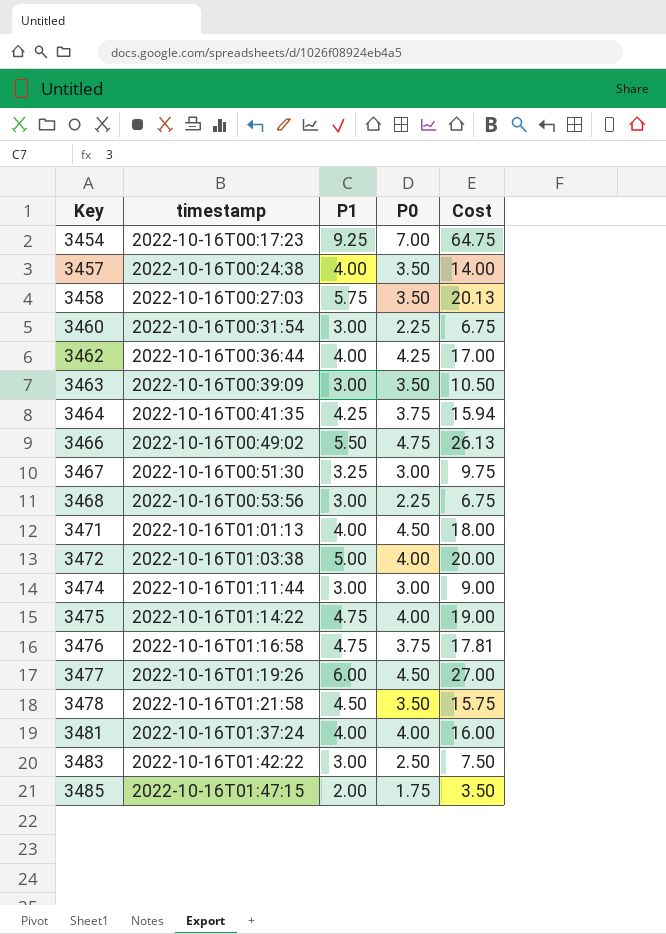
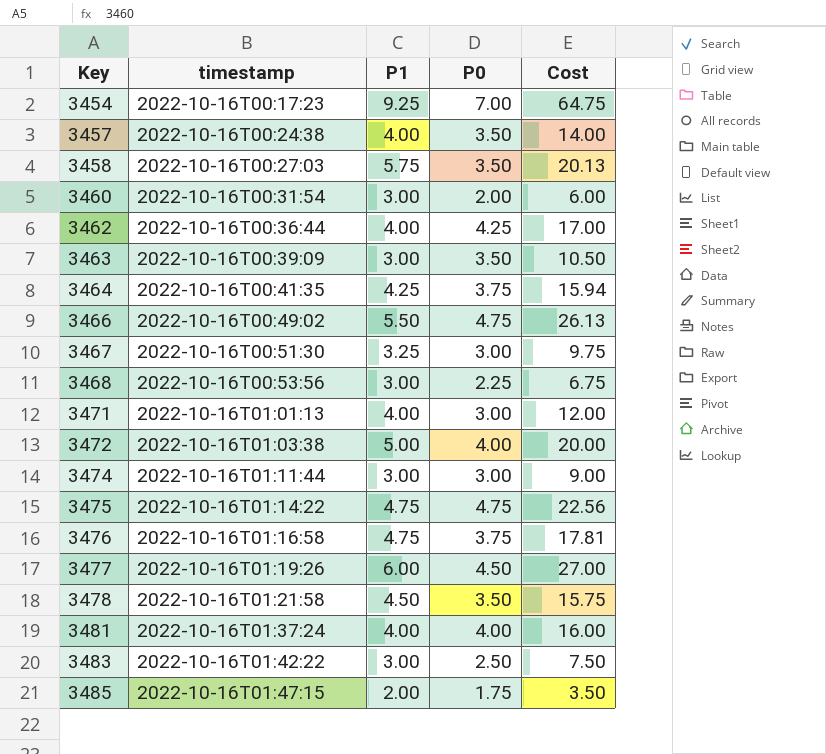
3460 | P0: 2.25 -> 2.00
3460 | Cost: 6.75 -> 6.00
3471 | P0: 4.50 -> 3.00
3471 | Cost: 18.00 -> 12.00
3475 | P0: 4.00 -> 4.75
3475 | Cost: 19.00 -> 22.56

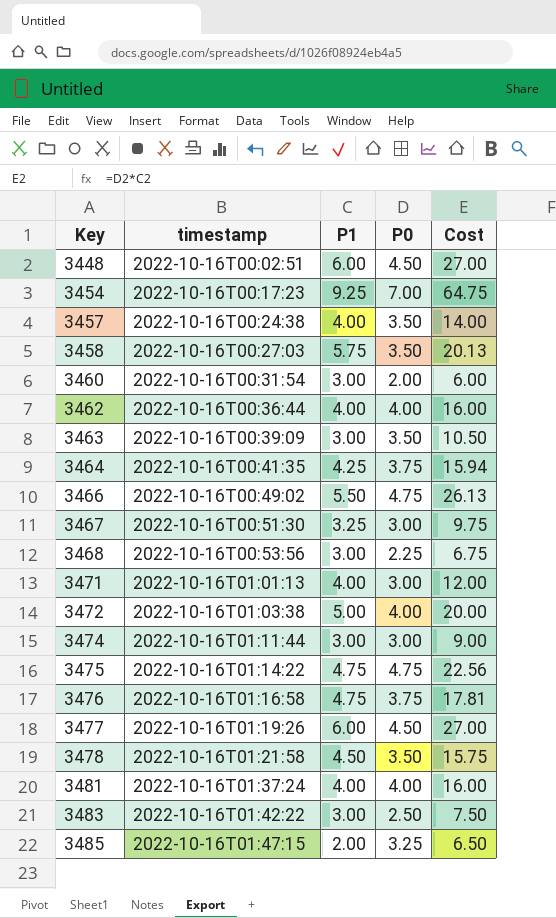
row 3448: none -> 2022-10-16T00:02:51 | 6.00 | 4.50 | 27.00
3462 | P0: 4.25 -> 4.00
3462 | Cost: 17.00 -> 16.00
3485 | P0: 1.75 -> 3.25
3485 | Cost: 3.50 -> 6.50

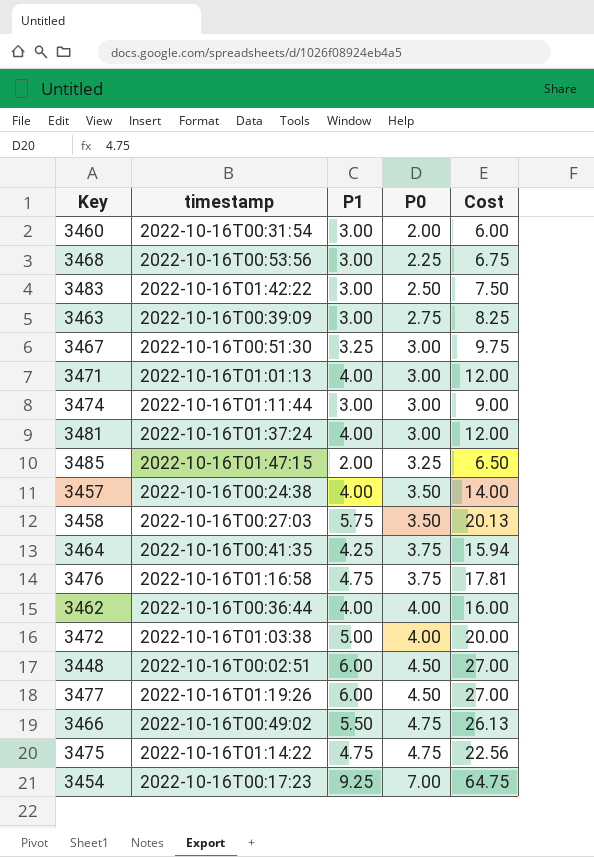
row order: Key ascending -> P0 ascending
row 3478: 2022-10-16T01:21:58 | 4.50 | 3.50 | 15.75 -> none
3463 | P0: 3.50 -> 2.75
3463 | Cost: 10.50 -> 8.25
3481 | P0: 4.00 -> 3.00
3481 | Cost: 16.00 -> 12.00

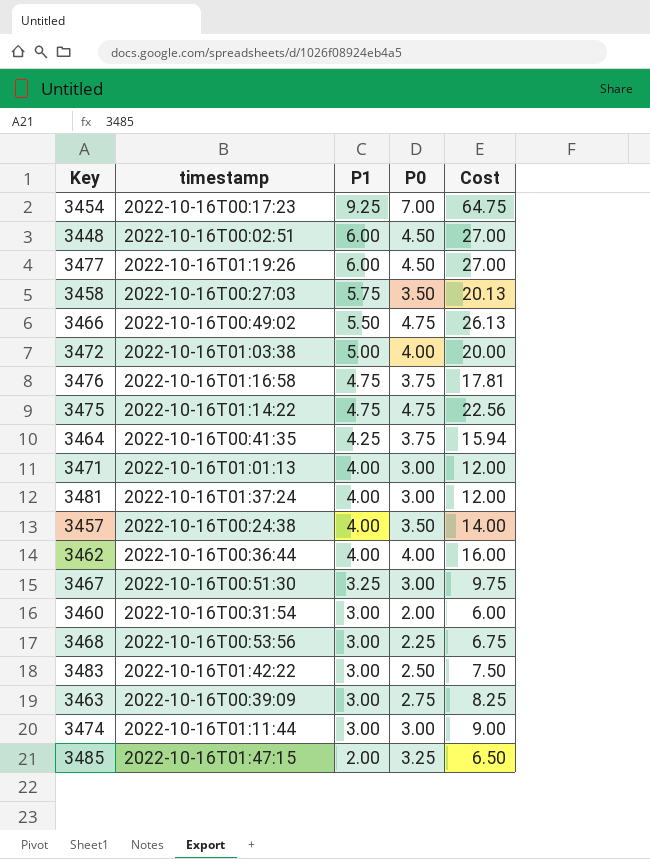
row order: P0 ascending -> P1 descending

